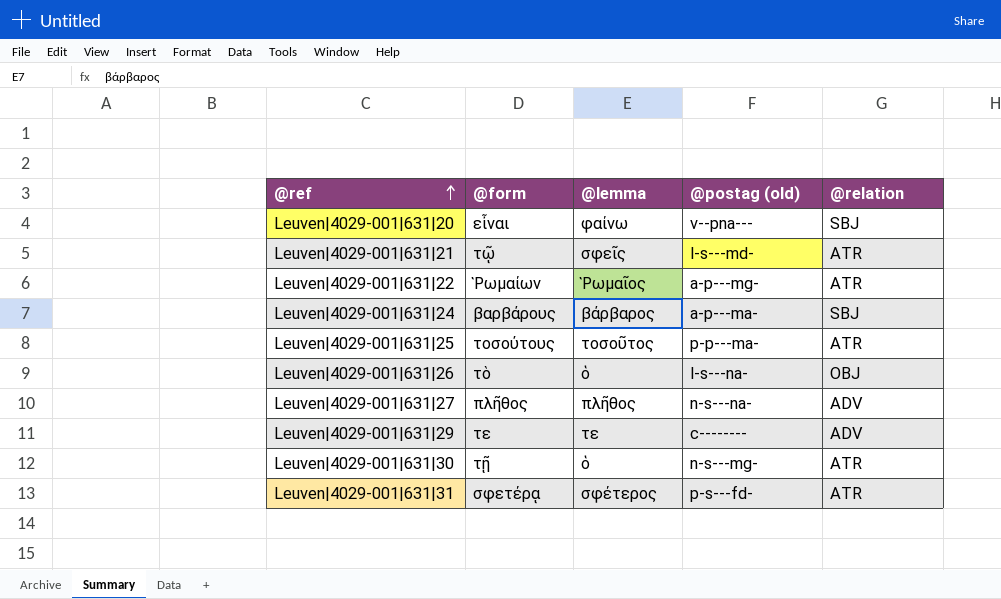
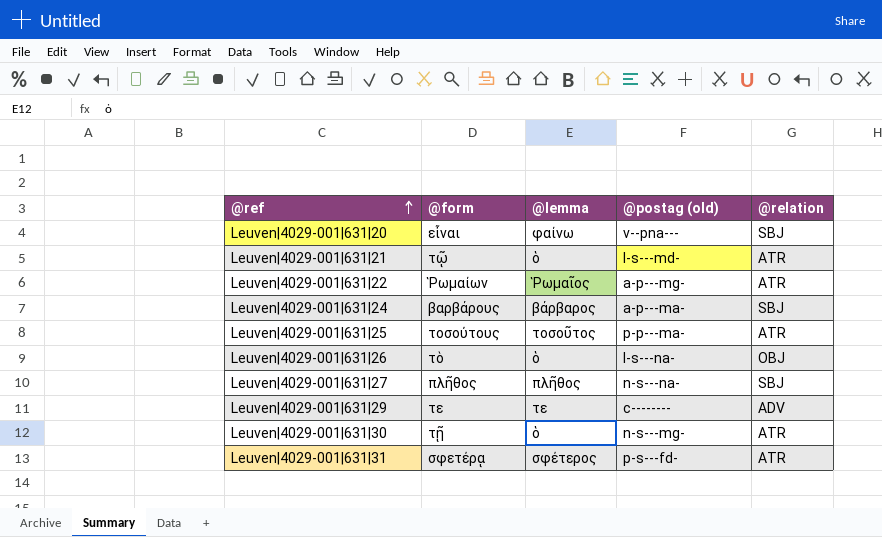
Leuven|4029-001|631|21 | @lemma: σφεῖς -> ὁ
Leuven|4029-001|631|27 | @relation: ADV -> SBJ

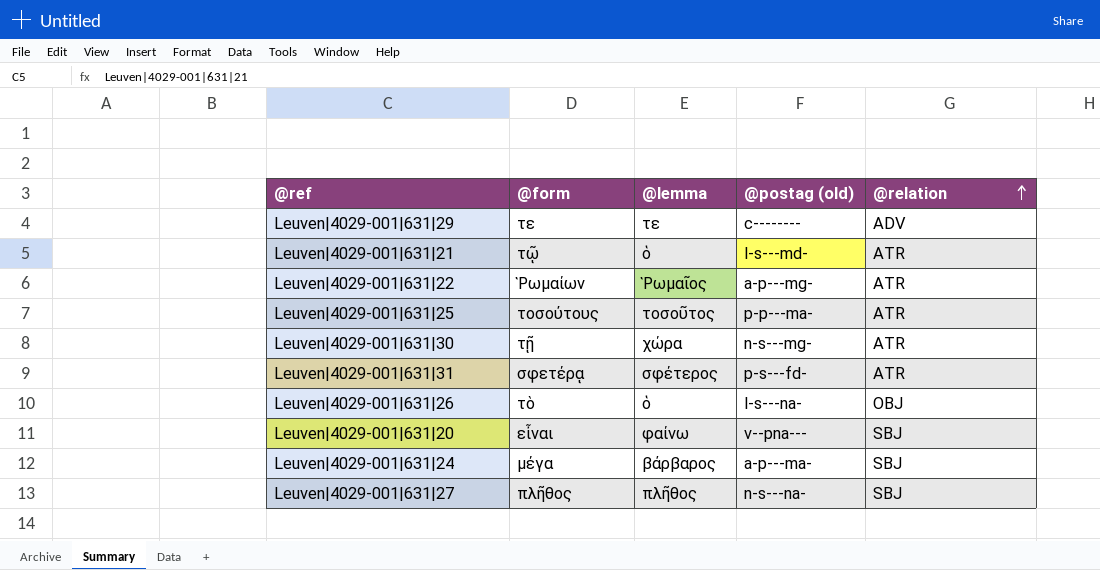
row order: @ref ascending -> @relation ascending
Leuven|4029-001|631|30 | @lemma: ὁ -> χώρα
Leuven|4029-001|631|24 | @form: βαρβάρους -> μέγα

